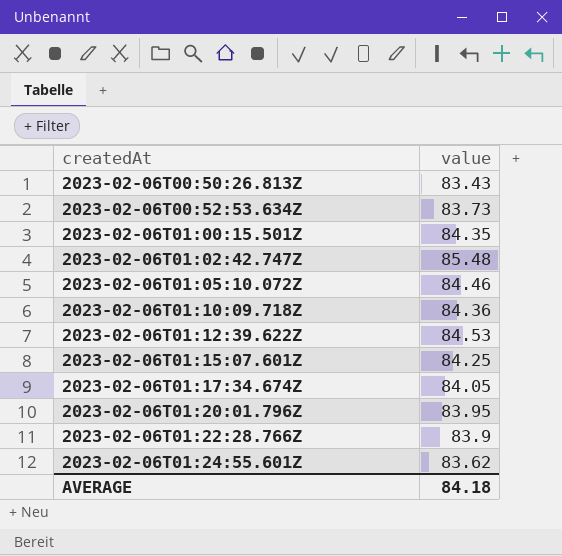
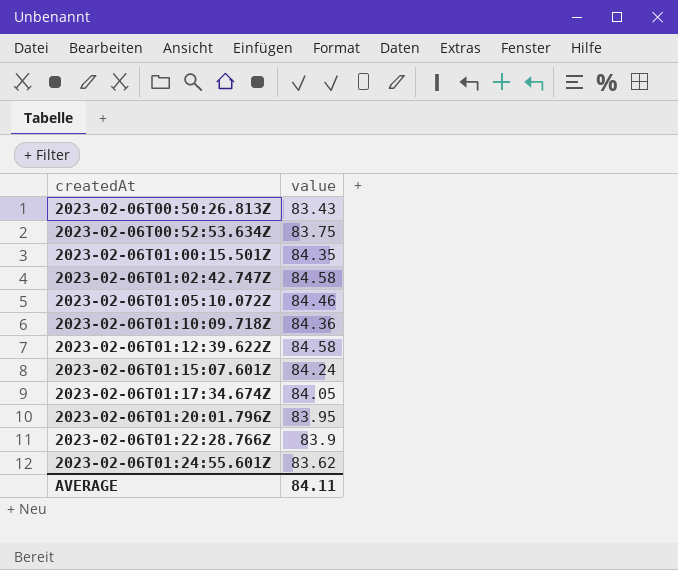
2023-02-06T00:52:53.634Z | value: 83.73 -> 83.75
2023-02-06T01:02:42.747Z | value: 85.48 -> 84.58
2023-02-06T01:12:39.622Z | value: 84.53 -> 84.58
2023-02-06T01:15:07.601Z | value: 84.25 -> 84.24
AVERAGE | value: 84.18 -> 84.11

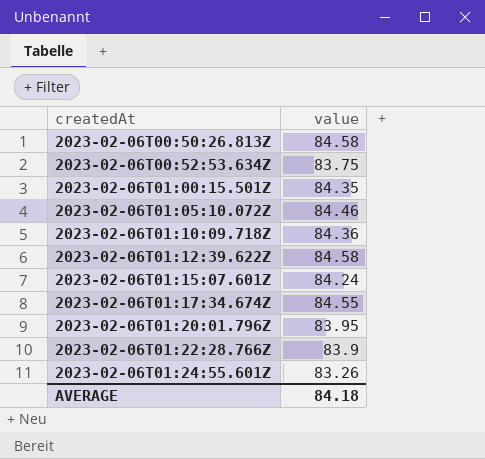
row 2023-02-06T01:02:42.747Z: 84.58 -> none
2023-02-06T00:50:26.813Z | value: 83.43 -> 84.58
2023-02-06T01:17:34.674Z | value: 84.05 -> 84.55
2023-02-06T01:24:55.601Z | value: 83.62 -> 83.26
AVERAGE | value: 84.11 -> 84.18

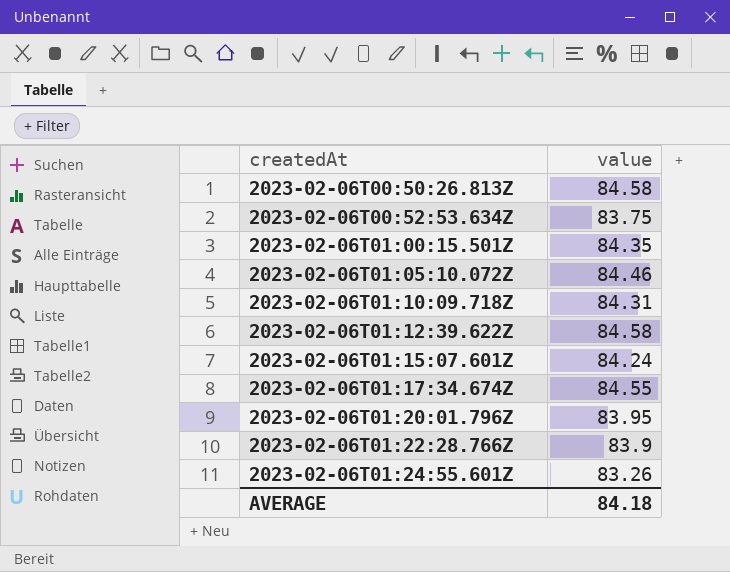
2023-02-06T01:10:09.718Z | value: 84.36 -> 84.31

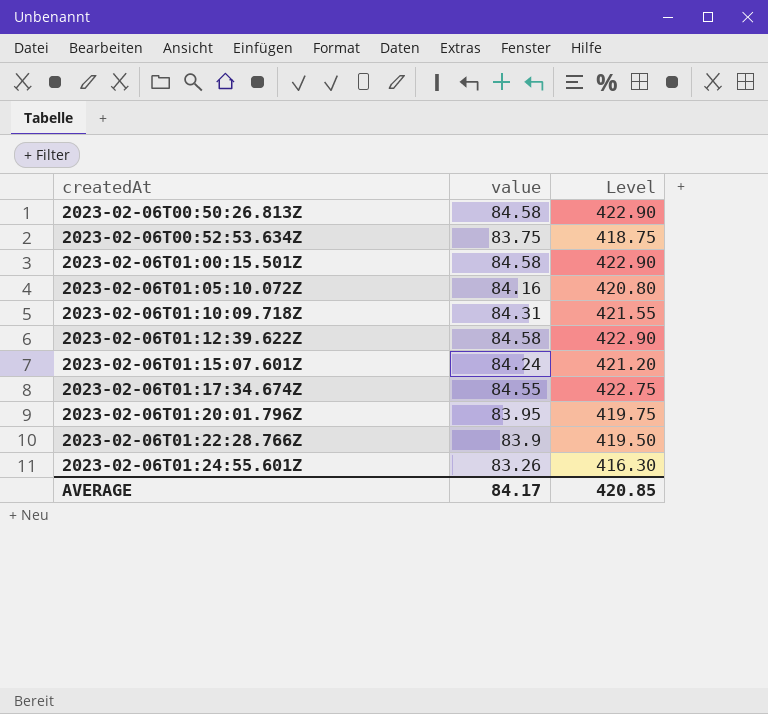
column Level | formula: none -> [value] * 5
2023-02-06T01:00:15.501Z | value: 84.35 -> 84.58
2023-02-06T01:05:10.072Z | value: 84.46 -> 84.16
AVERAGE | value: 84.18 -> 84.17

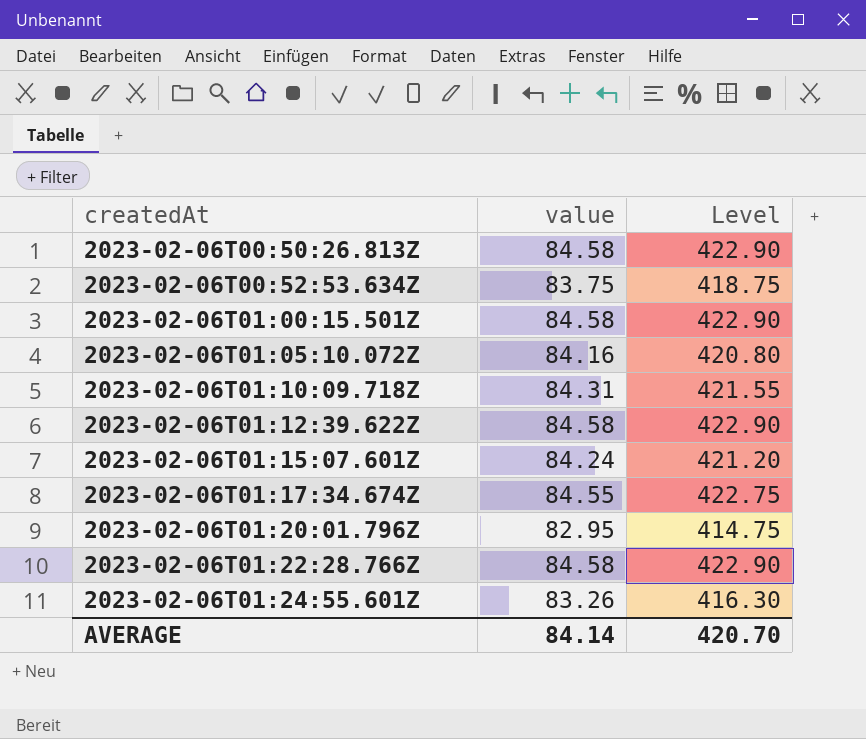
2023-02-06T01:20:01.796Z | value: 83.95 -> 82.95
2023-02-06T01:20:01.796Z | Level: 419.75 -> 414.75
2023-02-06T01:22:28.766Z | value: 83.9 -> 84.58
2023-02-06T01:22:28.766Z | Level: 419.50 -> 422.90
AVERAGE | value: 84.17 -> 84.14
AVERAGE | Level: 420.85 -> 420.70

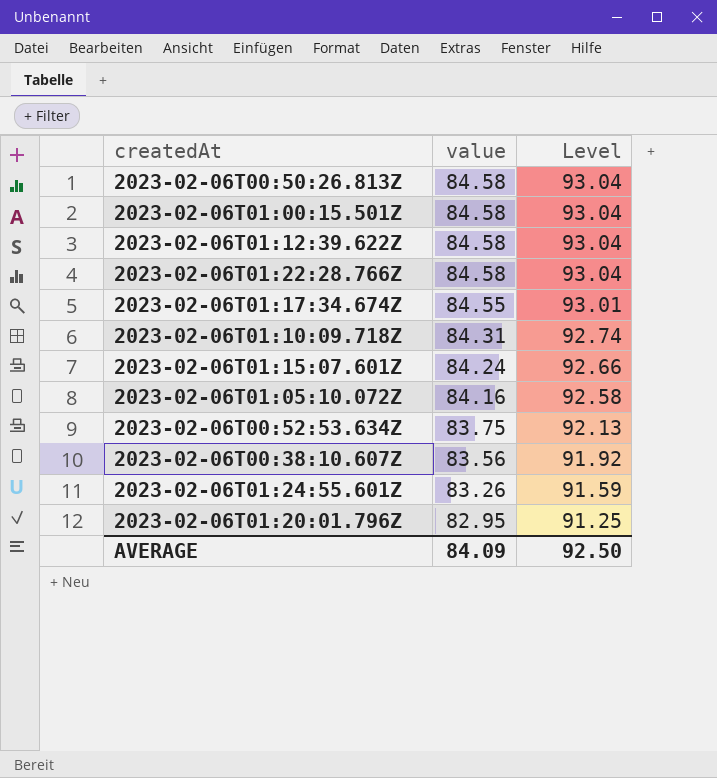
row order: createdAt ascending -> value descending
column Level | formula: [value] * 5 -> [value] * 1.1
row 2023-02-06T00:38:10.607Z: none -> 83.56 | 91.92
AVERAGE | value: 84.14 -> 84.09
AVERAGE | Level: 420.70 -> 92.50

